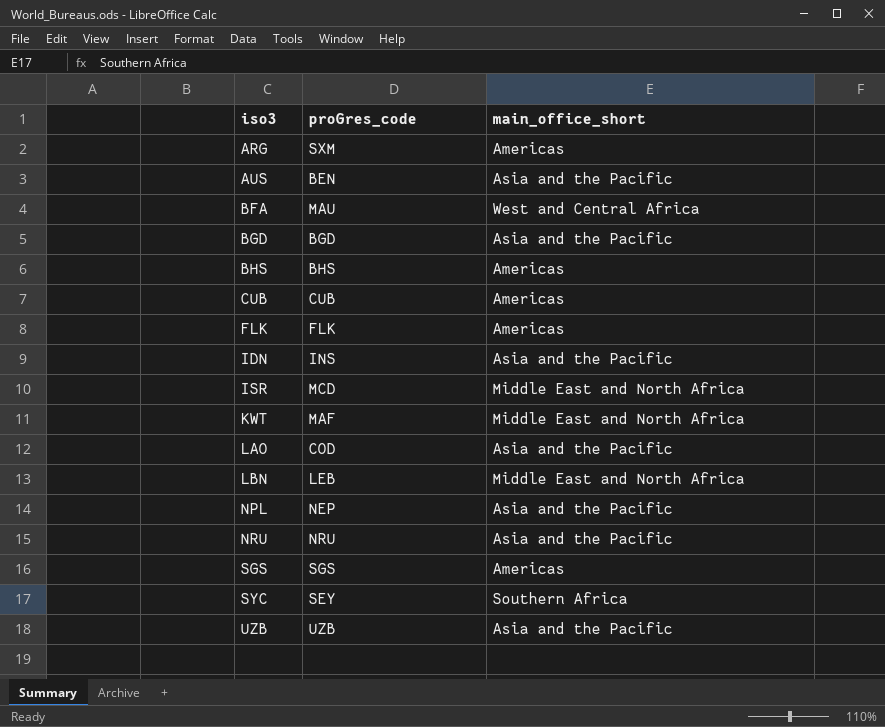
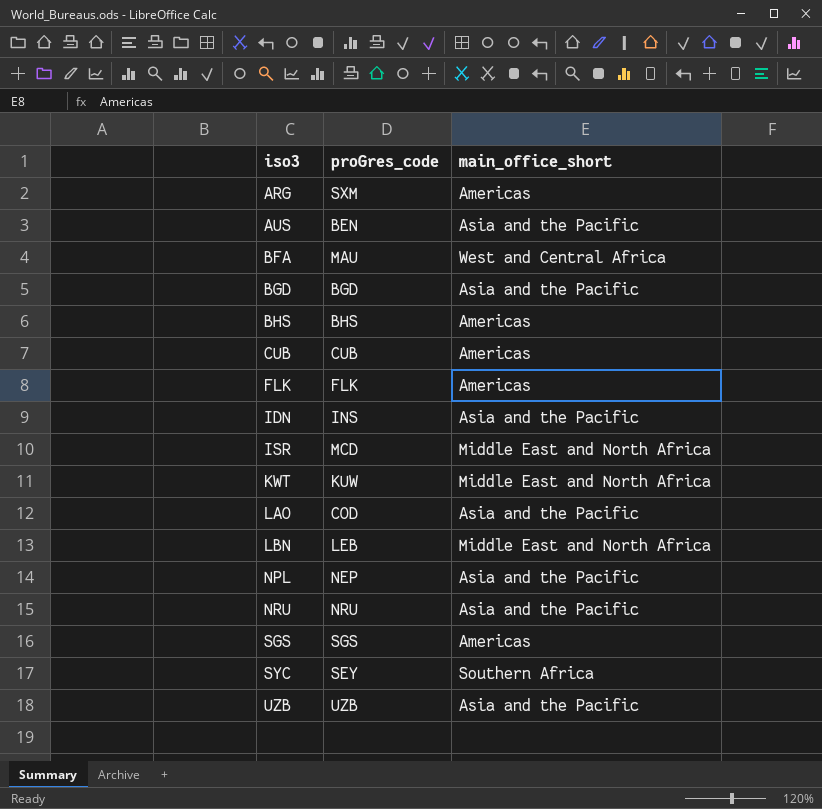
KWT | proGres_code: MAF -> KUW

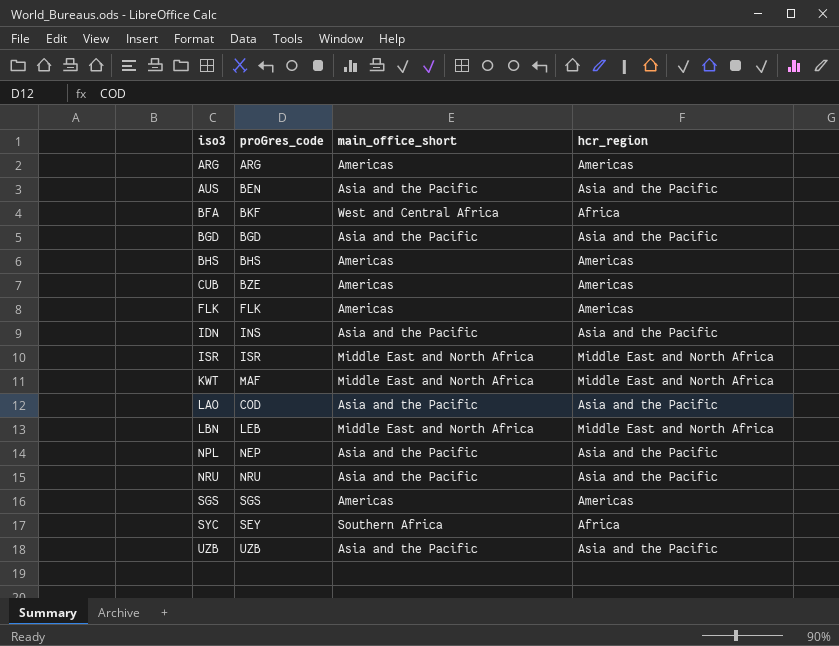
column hcr_region | position: none -> 4
ARG | proGres_code: SXM -> ARG
BFA | proGres_code: MAU -> BKF
CUB | proGres_code: CUB -> BZE
ISR | proGres_code: MCD -> ISR
KWT | proGres_code: KUW -> MAF

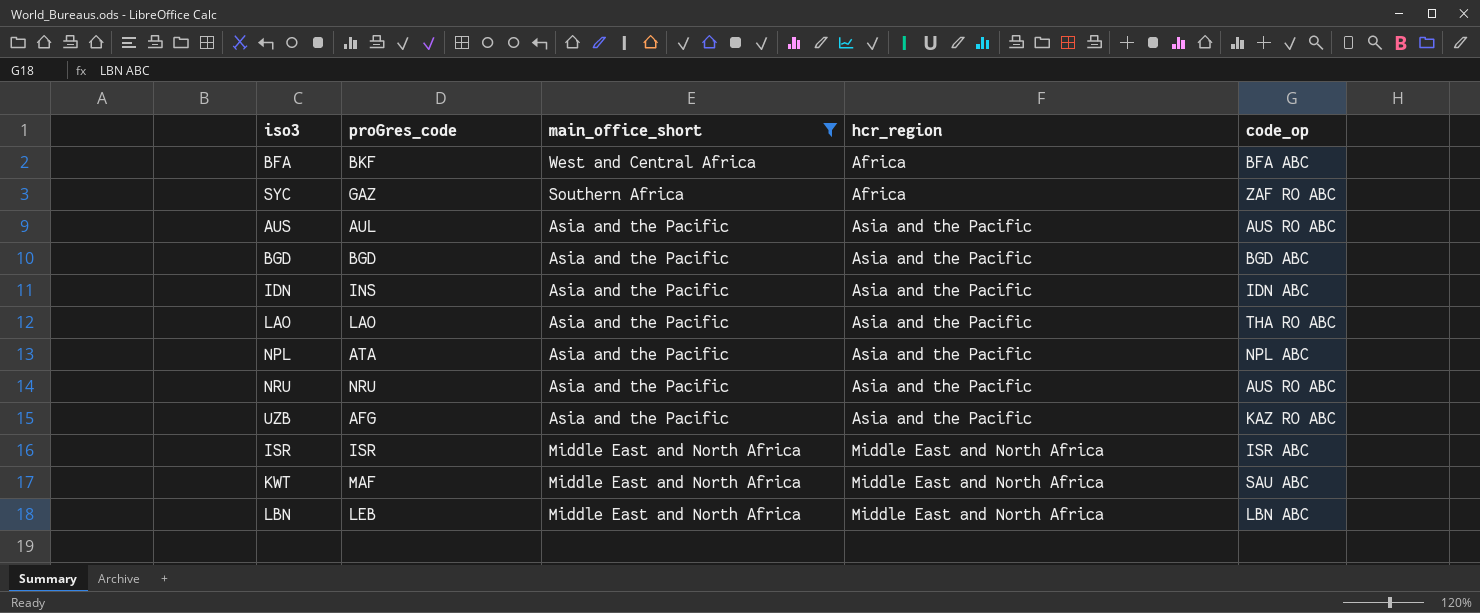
filter: none -> main_office_short != Americas
row order: iso3 ascending -> hcr_region ascending
column code_op | position: none -> 5
SYC | proGres_code: SEY -> GAZ
AUS | proGres_code: BEN -> AUL
LAO | proGres_code: COD -> LAO
NPL | proGres_code: NEP -> ATA
UZB | proGres_code: UZB -> AFG

